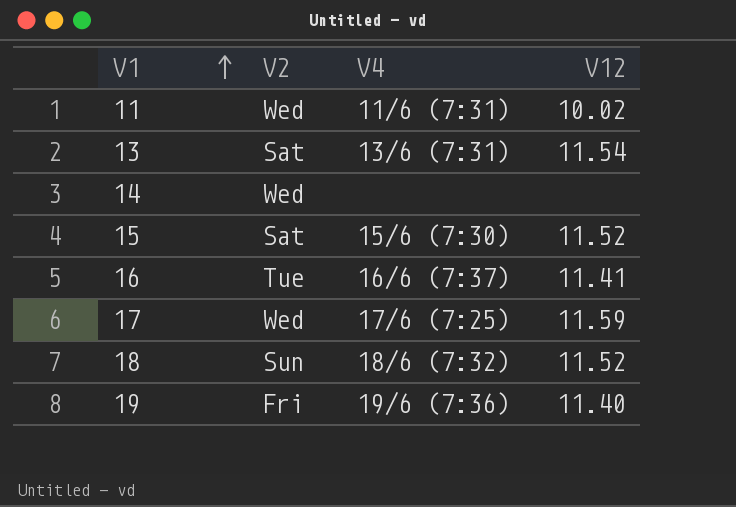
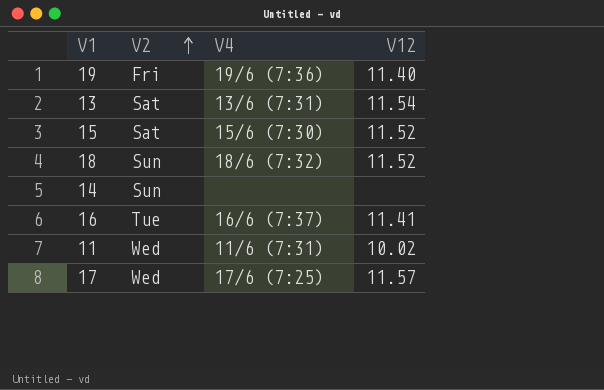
row order: V1 ascending -> V2 ascending
14 | V2: Wed -> Sun
17 | V12: 11.59 -> 11.57

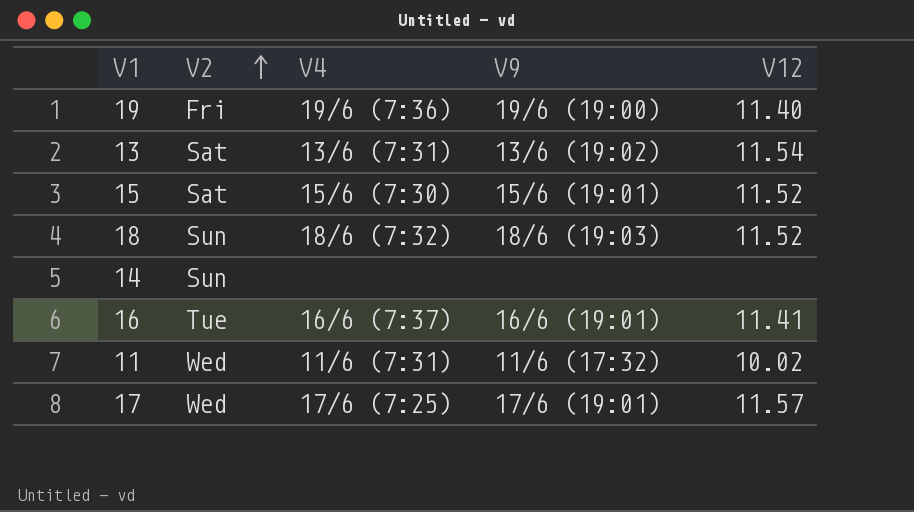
column V9 | position: none -> 4

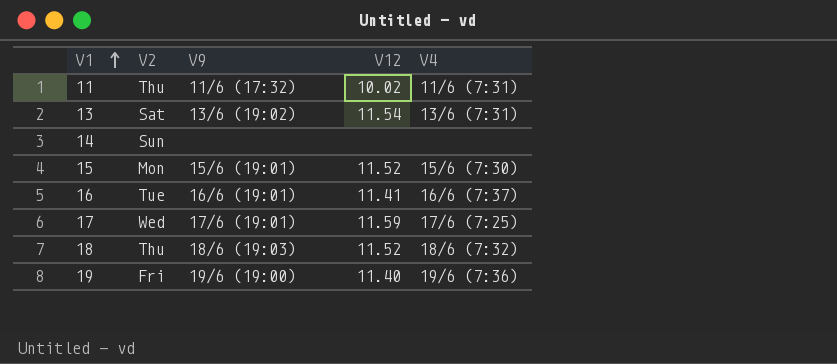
row order: V2 ascending -> V1 ascending
column V4 | position: 3 -> 5
11 | V2: Wed -> Thu
15 | V2: Sat -> Mon
17 | V12: 11.57 -> 11.59
18 | V2: Sun -> Thu

